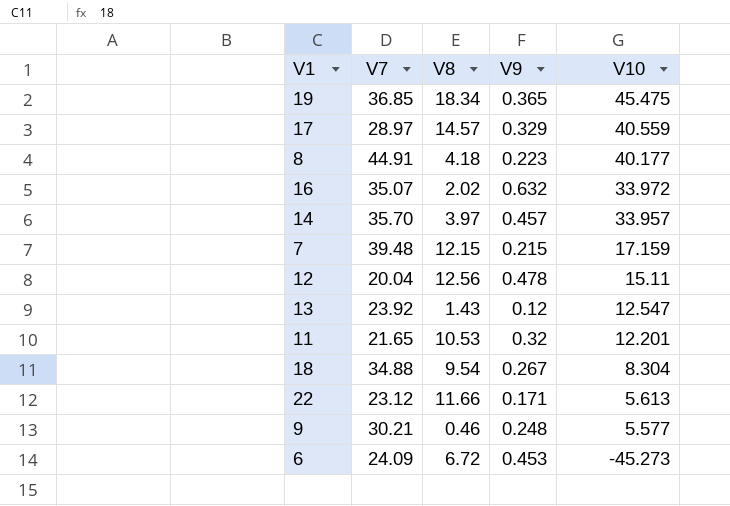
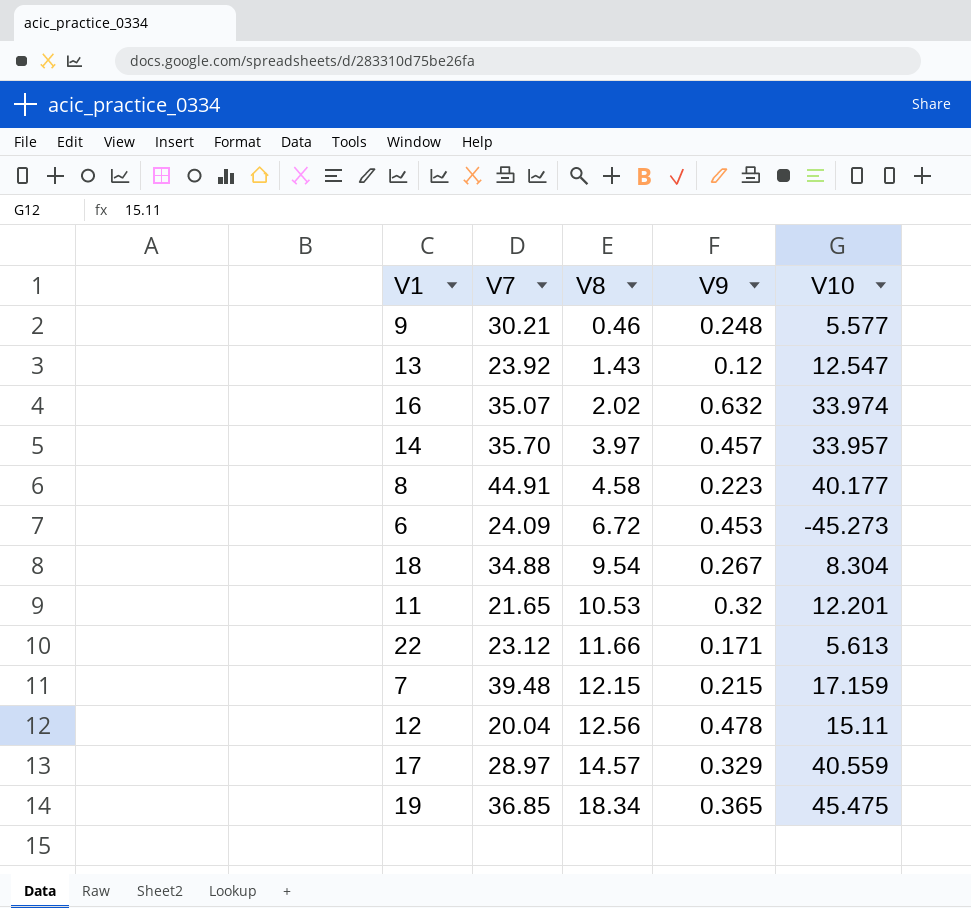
row order: V10 descending -> V8 ascending
16 | V10: 33.972 -> 33.974
8 | V8: 4.18 -> 4.58

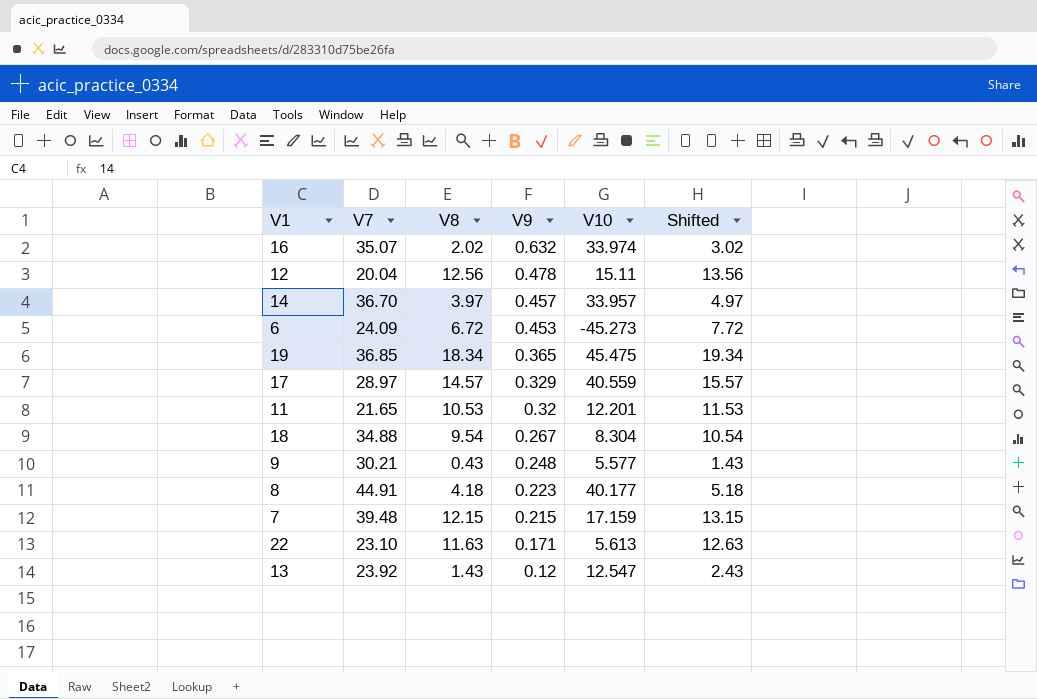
row order: V8 ascending -> V9 descending
column Shifted | formula: none -> [V8] + 1
14 | V7: 35.70 -> 36.70
9 | V8: 0.46 -> 0.43
8 | V8: 4.58 -> 4.18
22 | V7: 23.12 -> 23.10
22 | V8: 11.66 -> 11.63

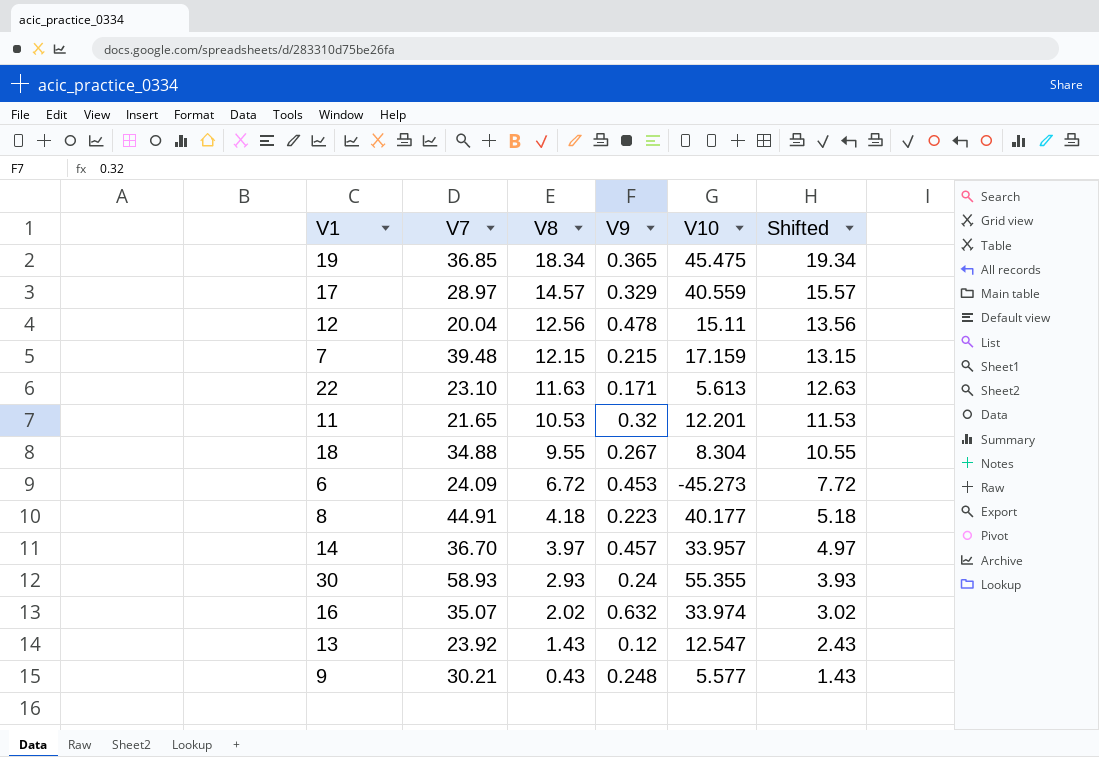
row order: V9 descending -> V8 descending
18 | V8: 9.54 -> 9.55
18 | Shifted: 10.54 -> 10.55
row 30: none -> 58.93 | 2.93 | 0.24 | 55.355 | 3.93

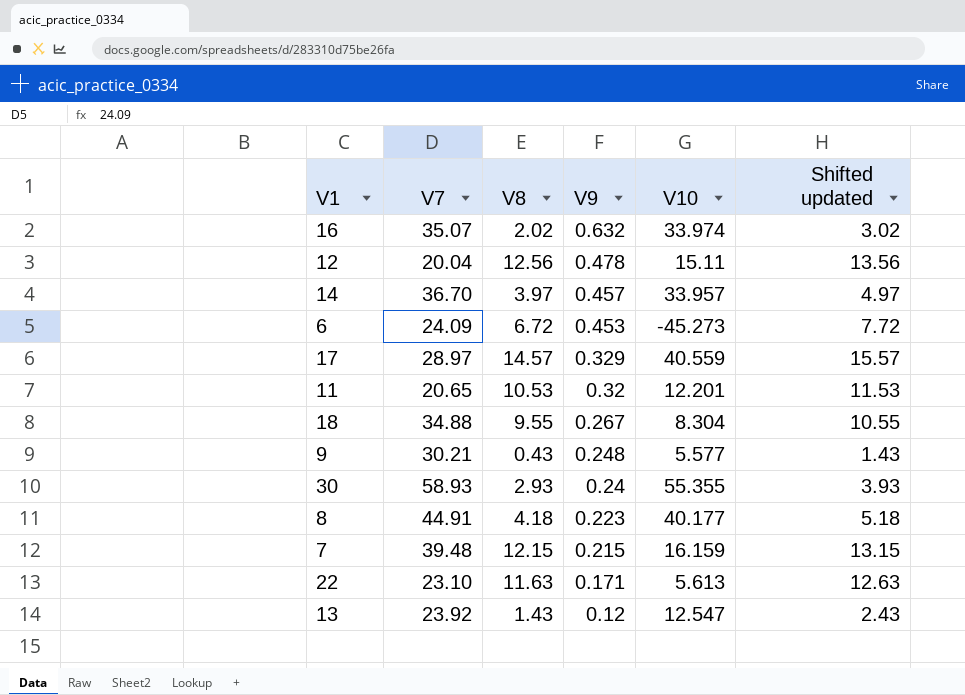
row order: V8 descending -> V9 descending
column name: Shifted -> Shifted updated
row 19: 36.85 | 18.34 | 0.365 | 45.475 | 19.34 -> none
11 | V7: 21.65 -> 20.65
7 | V10: 17.159 -> 16.159

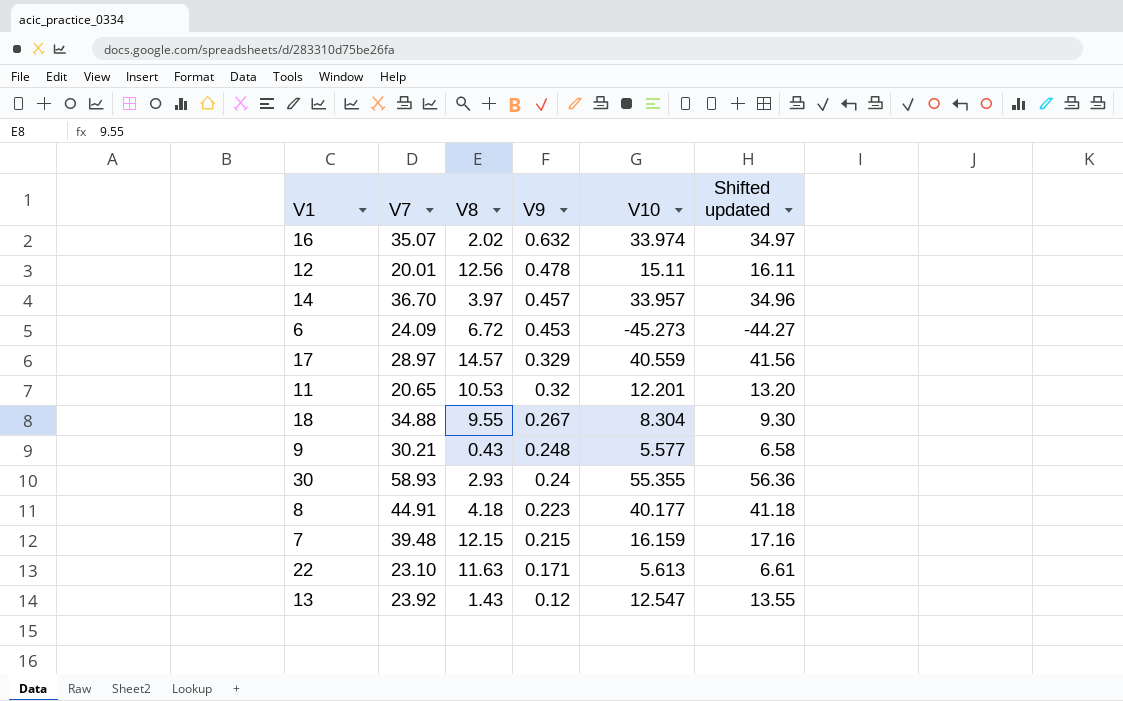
column Shifted updated | formula: [V8] + 1 -> [V10] + 1
12 | V7: 20.04 -> 20.01

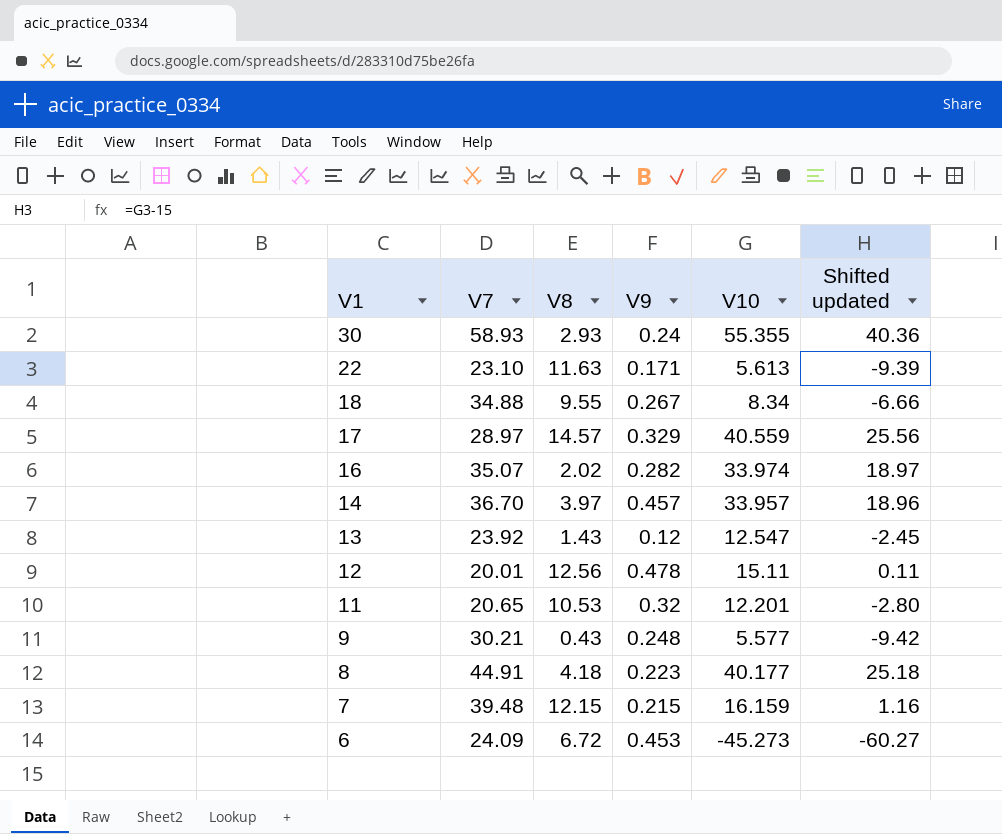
row order: V9 descending -> V1 descending
column Shifted updated | formula: [V10] + 1 -> [V10] - 15
18 | V10: 8.304 -> 8.34
16 | V9: 0.632 -> 0.282

